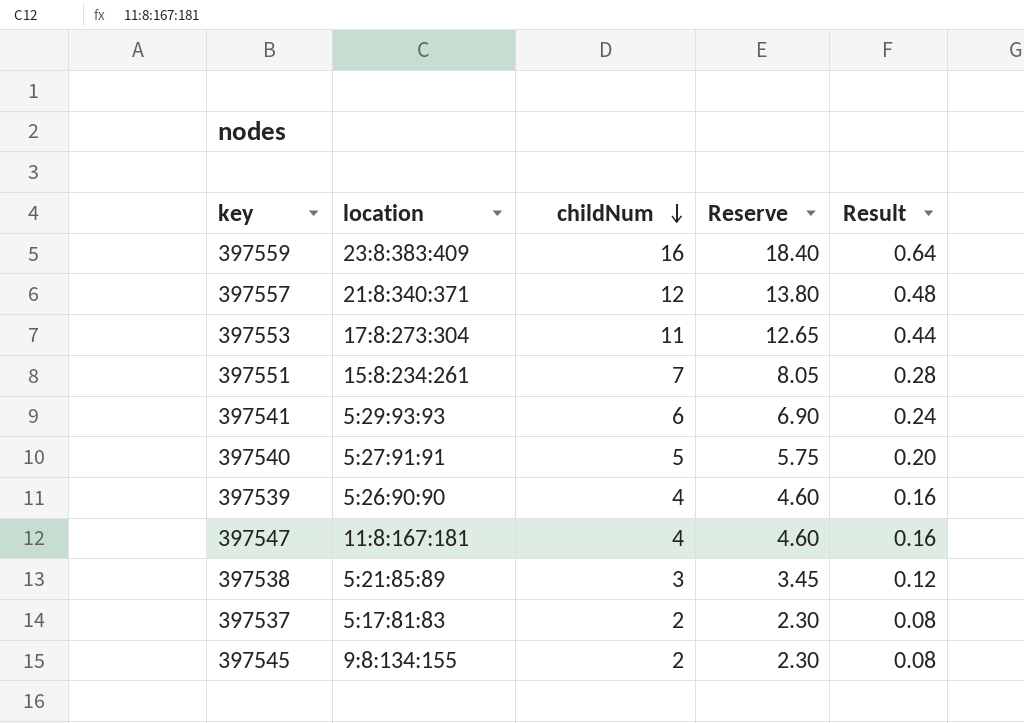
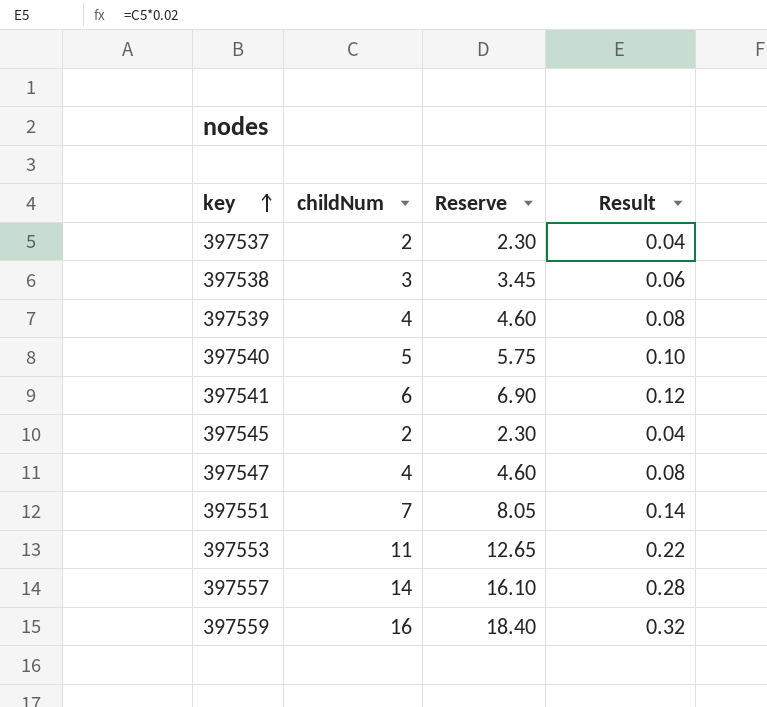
row order: childNum descending -> key ascending
column location | position: 2 -> none
column Result | formula: [childNum] * 0.04 -> [childNum] * 0.02
397557 | childNum: 12 -> 14
397557 | Reserve: 13.80 -> 16.10

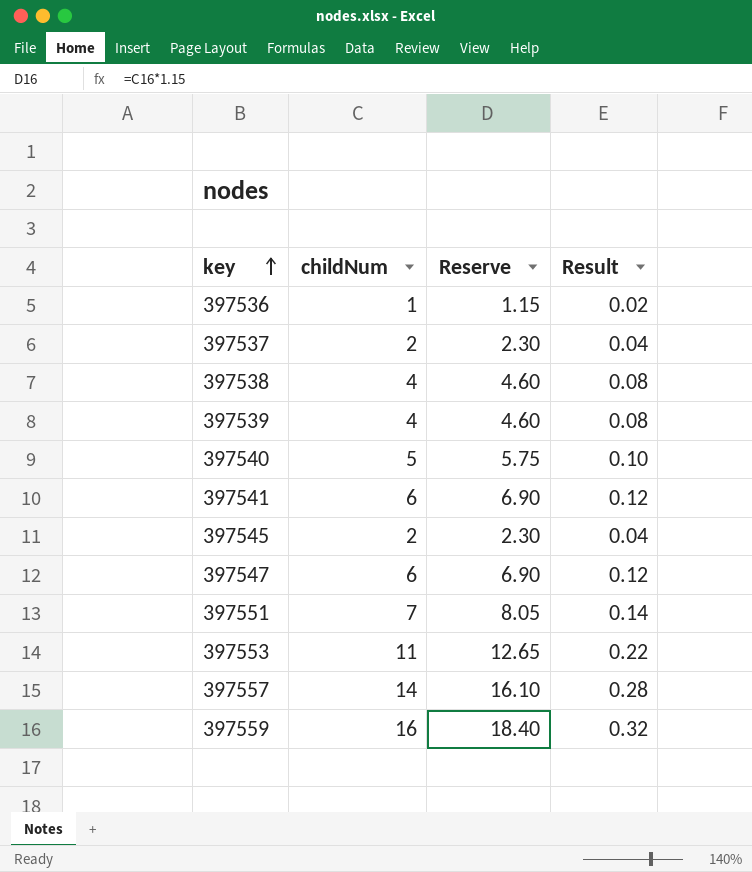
row 397536: none -> 1 | 1.15 | 0.02
397538 | childNum: 3 -> 4
397538 | Reserve: 3.45 -> 4.60
397538 | Result: 0.06 -> 0.08
397547 | childNum: 4 -> 6
397547 | Reserve: 4.60 -> 6.90
397547 | Result: 0.08 -> 0.12

